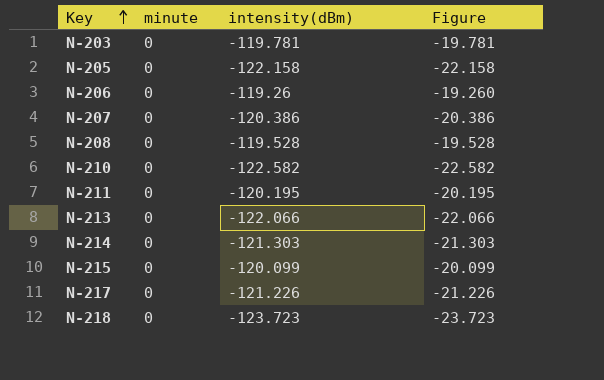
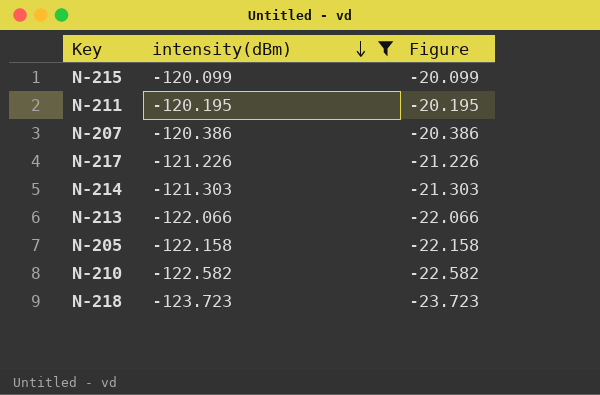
filter: none -> intensity(dBm) <= -120.099
row order: Key ascending -> intensity(dBm) descending
column minute | position: 2 -> none

